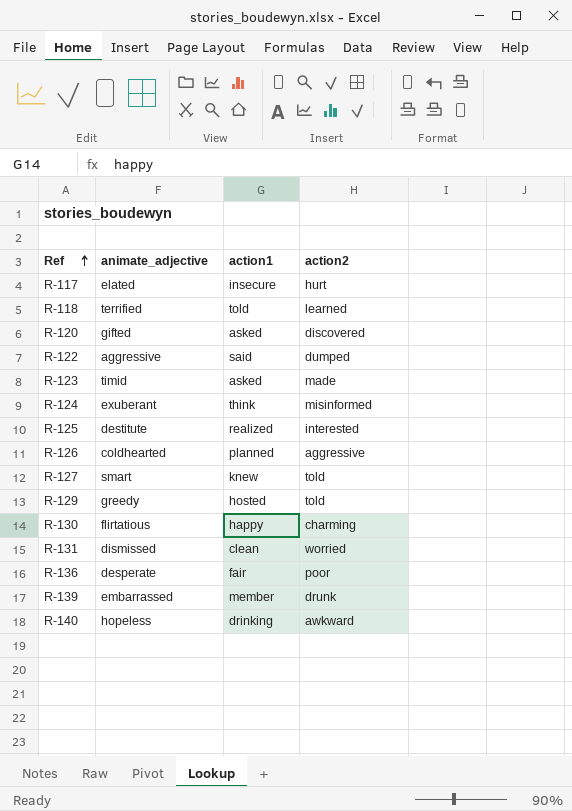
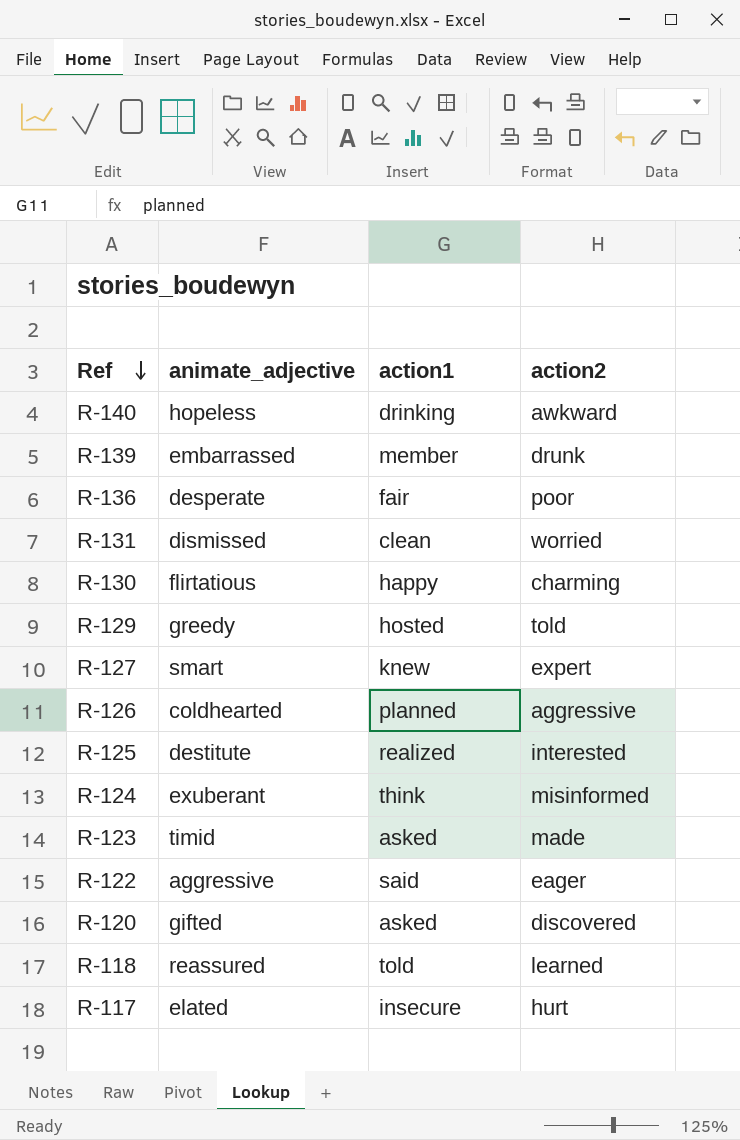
row order: Ref ascending -> Ref descending
R-127 | action2: told -> expert
R-122 | action2: dumped -> eager
R-118 | animate_adjective: terrified -> reassured

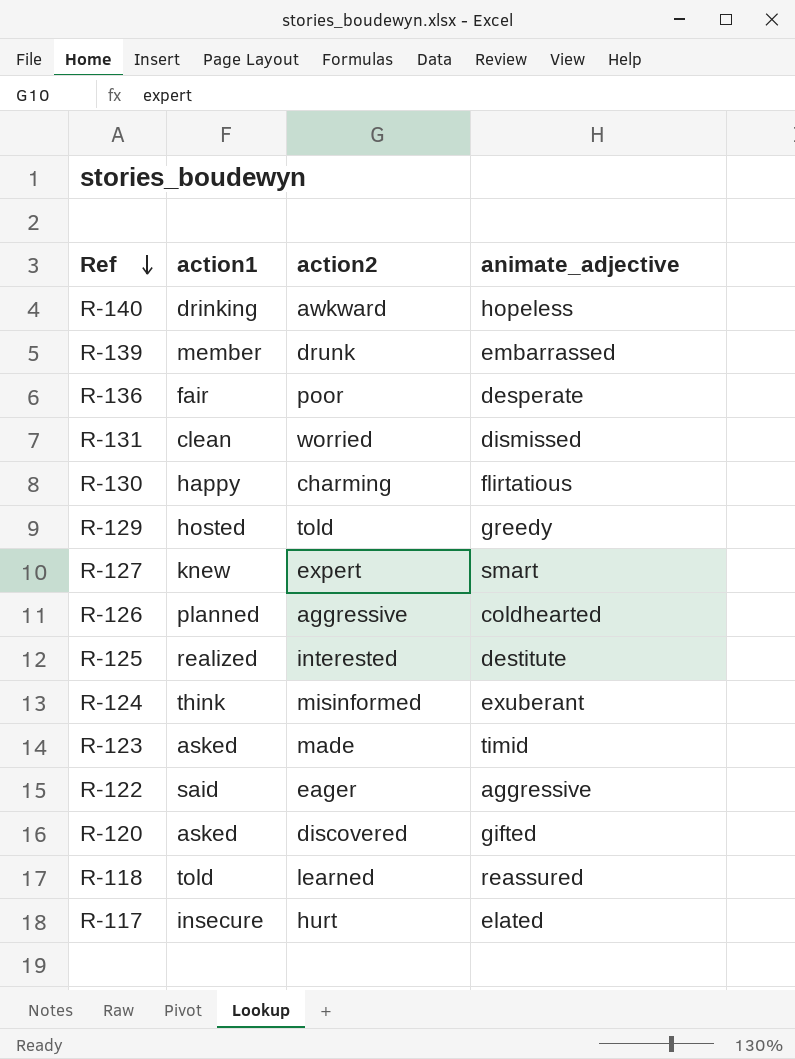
column animate_adjective | position: 2 -> 4

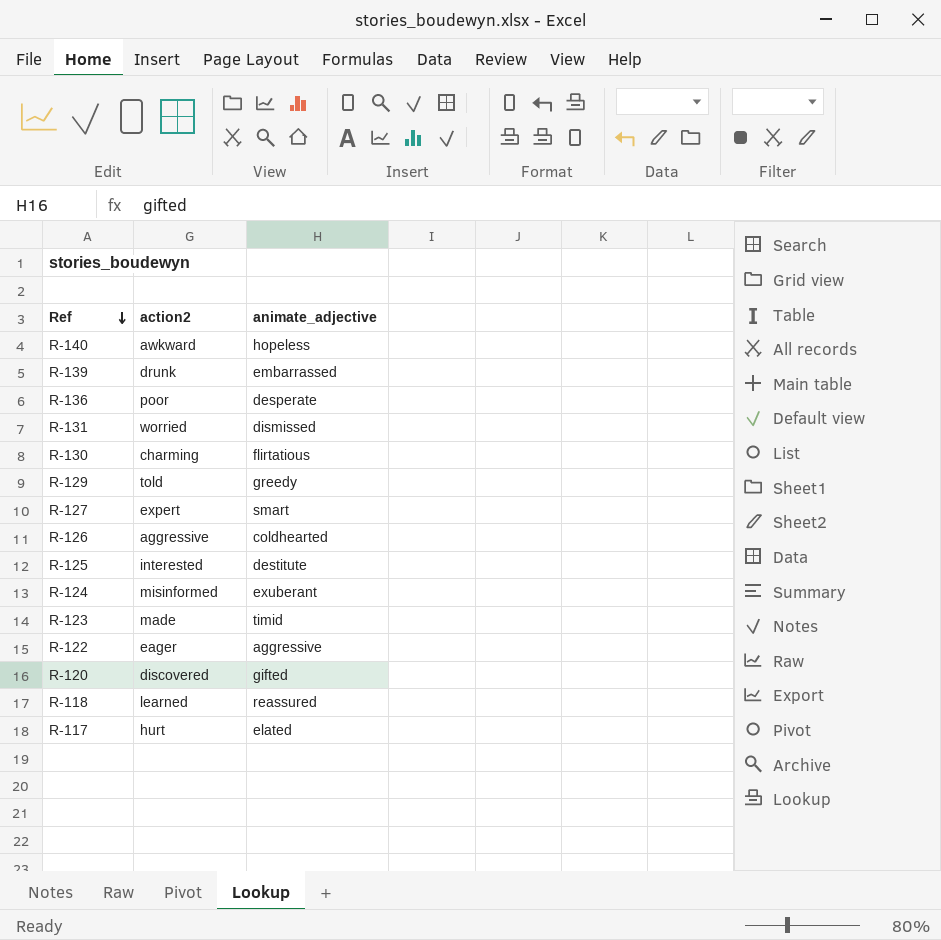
column action1 | position: 2 -> none

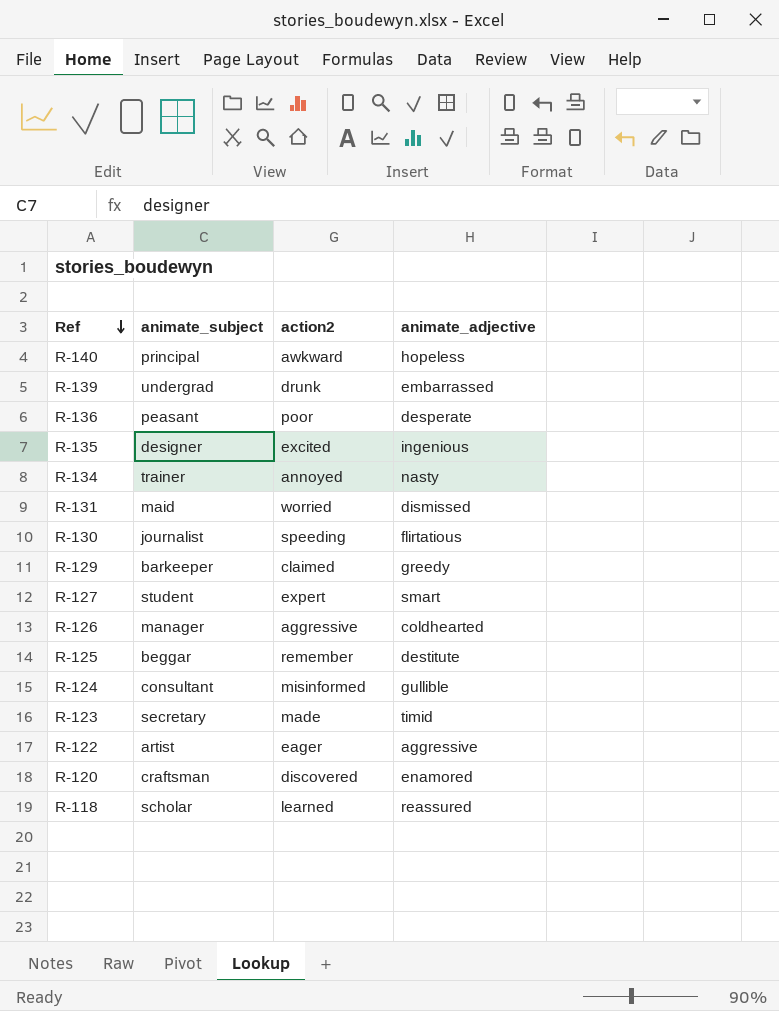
column animate_subject | position: none -> 2
row R-117: hurt | elated -> none
row R-135: none -> designer | excited | ingenious
row R-134: none -> trainer | annoyed | nasty
R-130 | action2: charming -> speeding
R-129 | action2: told -> claimed
R-125 | action2: interested -> remember
R-124 | animate_adjective: exuberant -> gullible
R-120 | animate_adjective: gifted -> enamored

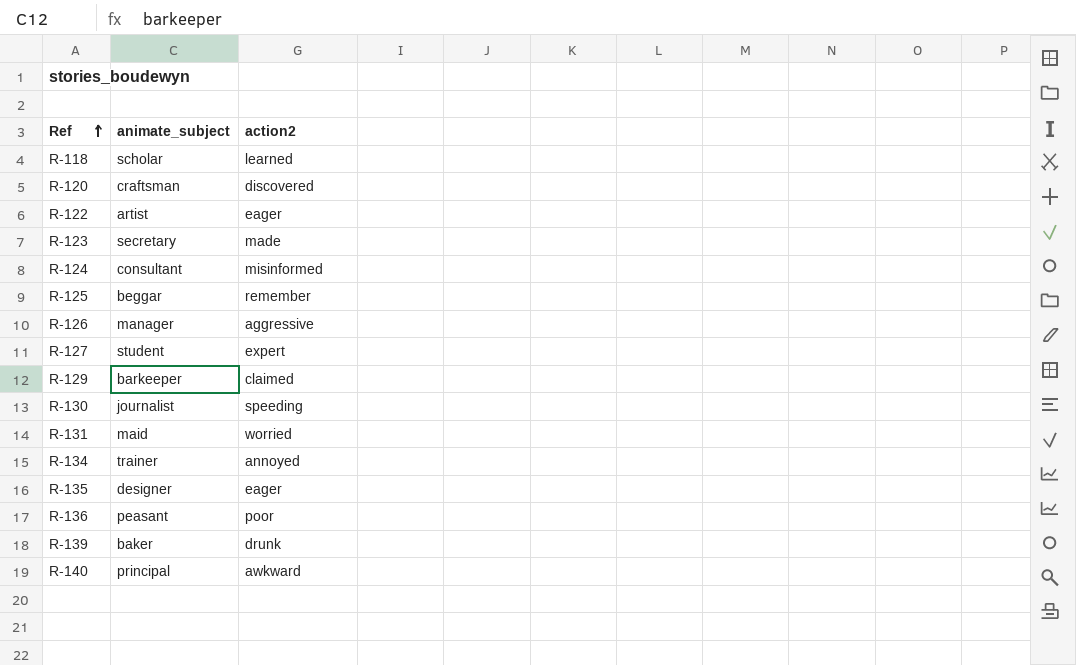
row order: Ref descending -> Ref ascending
column animate_adjective | position: 4 -> none
R-135 | action2: excited -> eager
R-139 | animate_subject: undergrad -> baker

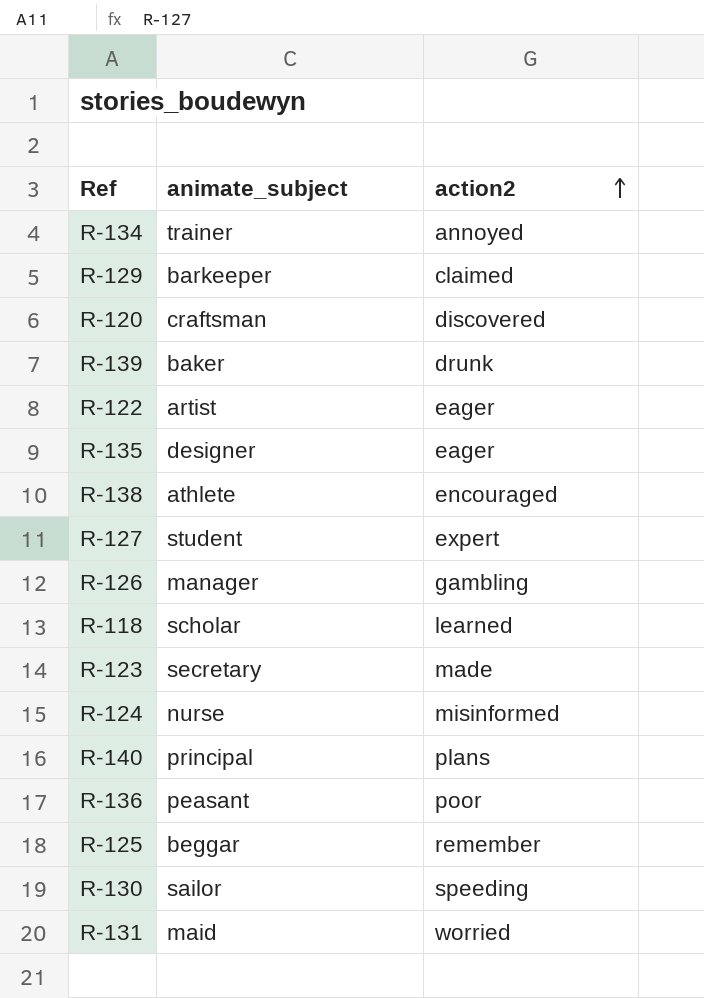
row order: Ref ascending -> action2 ascending
row R-138: none -> athlete | encouraged
R-126 | action2: aggressive -> gambling
R-124 | animate_subject: consultant -> nurse
R-140 | action2: awkward -> plans
R-130 | animate_subject: journalist -> sailor

